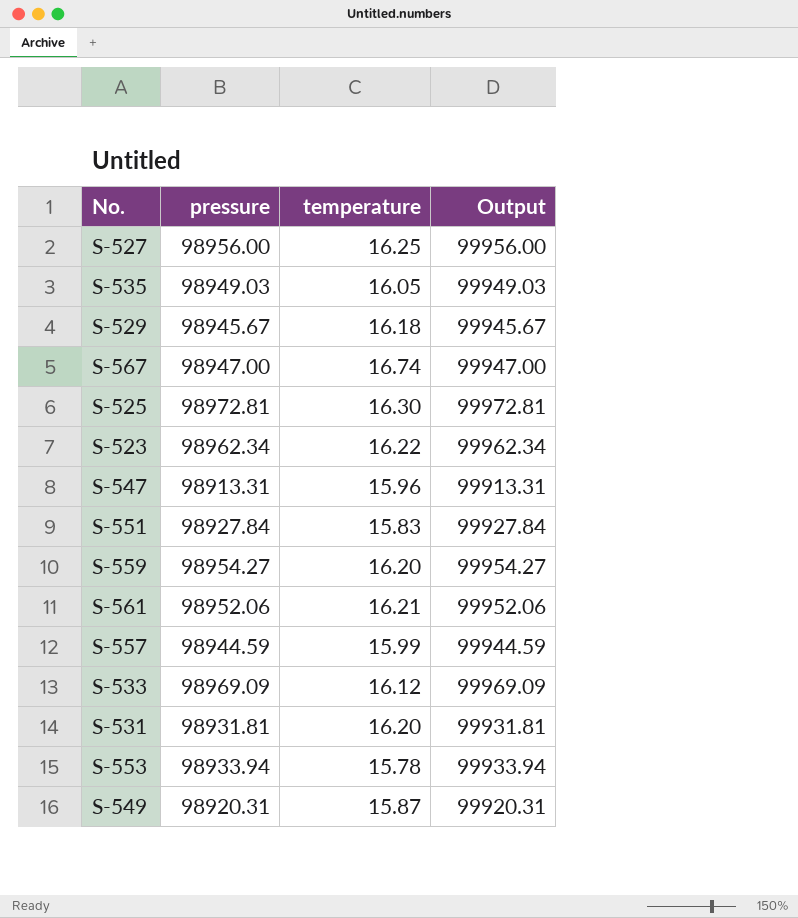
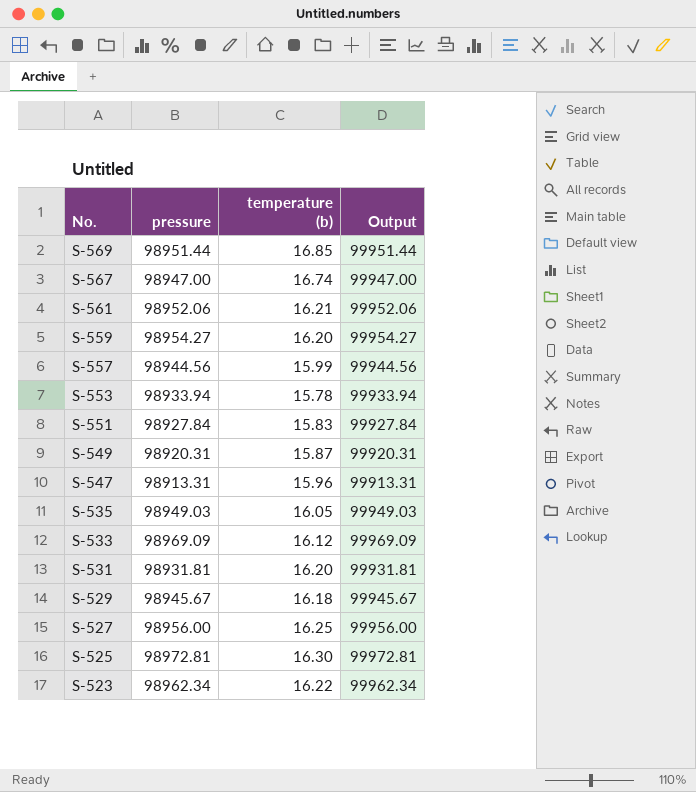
row order: none -> No. descending
column name: temperature -> temperature (b)
row S-569: none -> 98951.44 | 16.85 | 99951.44
S-557 | pressure: 98944.59 -> 98944.56
S-557 | Output: 99944.59 -> 99944.56

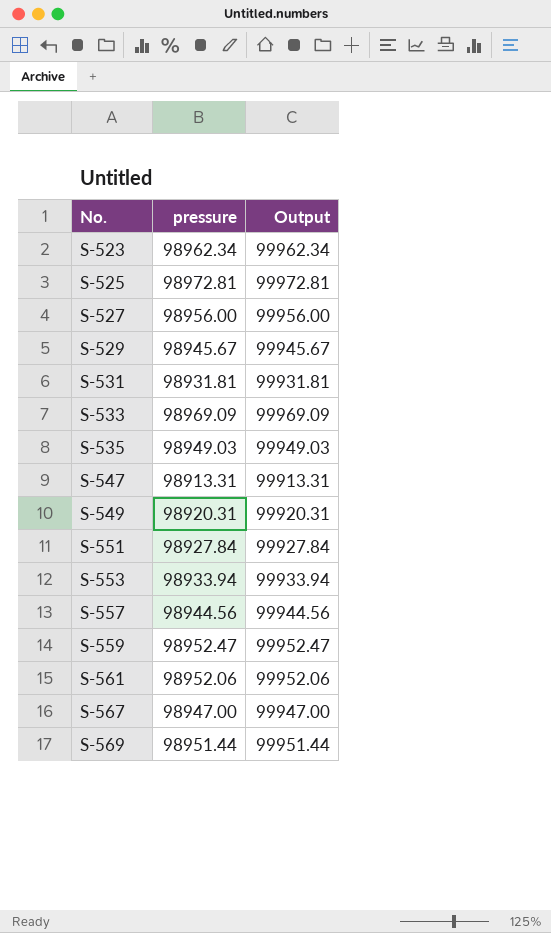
row order: No. descending -> No. ascending
column temperature (b) | position: 3 -> none
S-559 | pressure: 98954.27 -> 98952.47
S-559 | Output: 99954.27 -> 99952.47

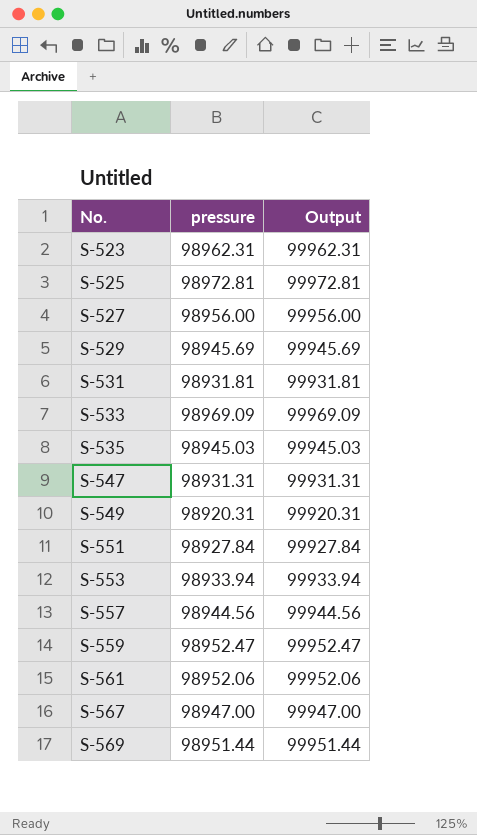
S-523 | pressure: 98962.34 -> 98962.31
S-523 | Output: 99962.34 -> 99962.31
S-529 | pressure: 98945.67 -> 98945.69
S-529 | Output: 99945.67 -> 99945.69
S-535 | pressure: 98949.03 -> 98945.03
S-535 | Output: 99949.03 -> 99945.03
S-547 | pressure: 98913.31 -> 98931.31
S-547 | Output: 99913.31 -> 99931.31

